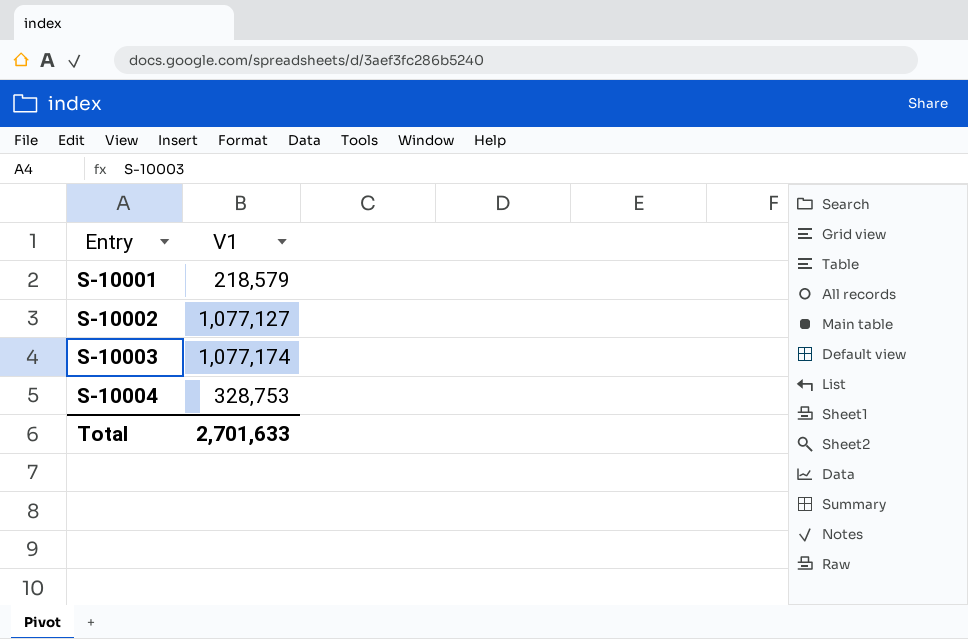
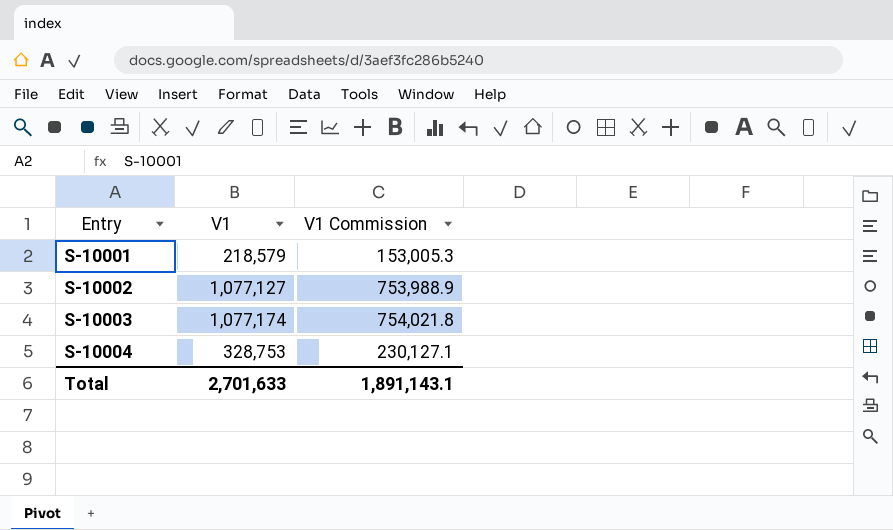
column V1 Commission | formula: none -> [V1] * 0.7

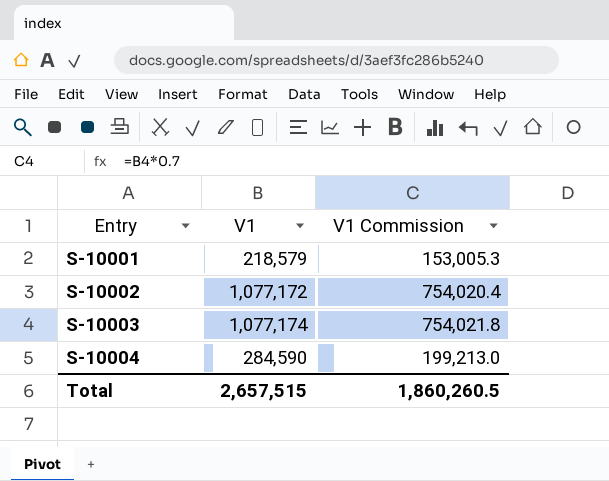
S-10002 | V1: 1,077,127 -> 1,077,172
S-10002 | V1 Commission: 753,988.9 -> 754,020.4
S-10004 | V1: 328,753 -> 284,590
S-10004 | V1 Commission: 230,127.1 -> 199,213.0
Total | V1: 2,701,633 -> 2,657,515
Total | V1 Commission: 1,891,143.1 -> 1,860,260.5

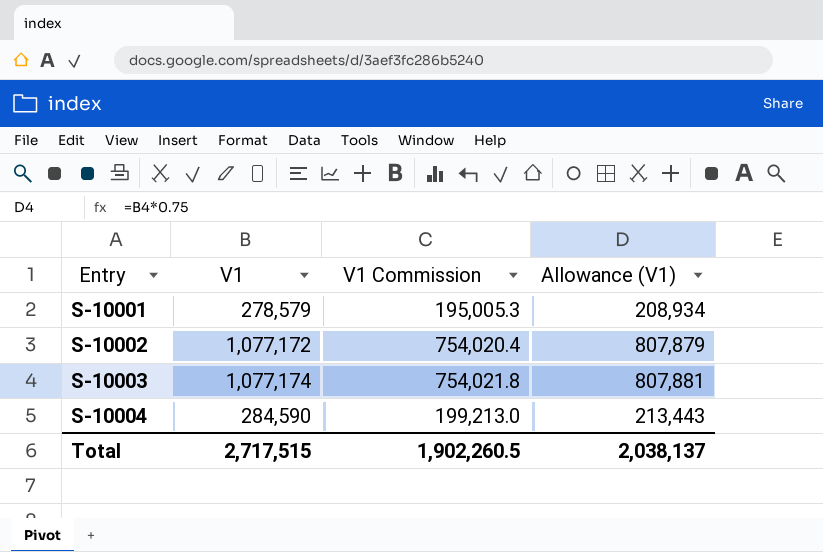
column Allowance (V1) | formula: none -> [V1] * 0.75
S-10001 | V1: 218,579 -> 278,579
S-10001 | V1 Commission: 153,005.3 -> 195,005.3
Total | V1: 2,657,515 -> 2,717,515
Total | V1 Commission: 1,860,260.5 -> 1,902,260.5

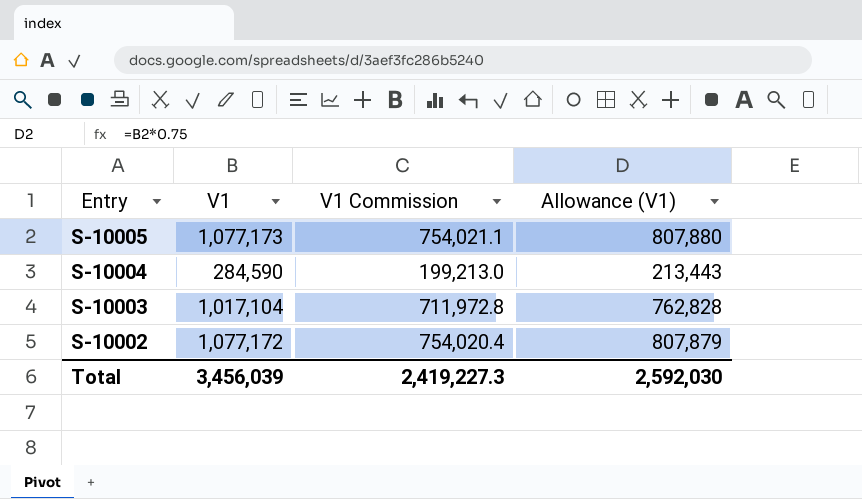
row order: Entry ascending -> Entry descending
row S-10001: 278,579 | 195,005.3 | 208,934 -> none
row S-10005: none -> 1,077,173 | 754,021.1 | 807,880
S-10003 | V1: 1,077,174 -> 1,017,104
S-10003 | V1 Commission: 754,021.8 -> 711,972.8
S-10003 | Allowance (V1): 807,881 -> 762,828
Total | V1: 2,717,515 -> 3,456,039
Total | V1 Commission: 1,902,260.5 -> 2,419,227.3
Total | Allowance (V1): 2,038,137 -> 2,592,030

